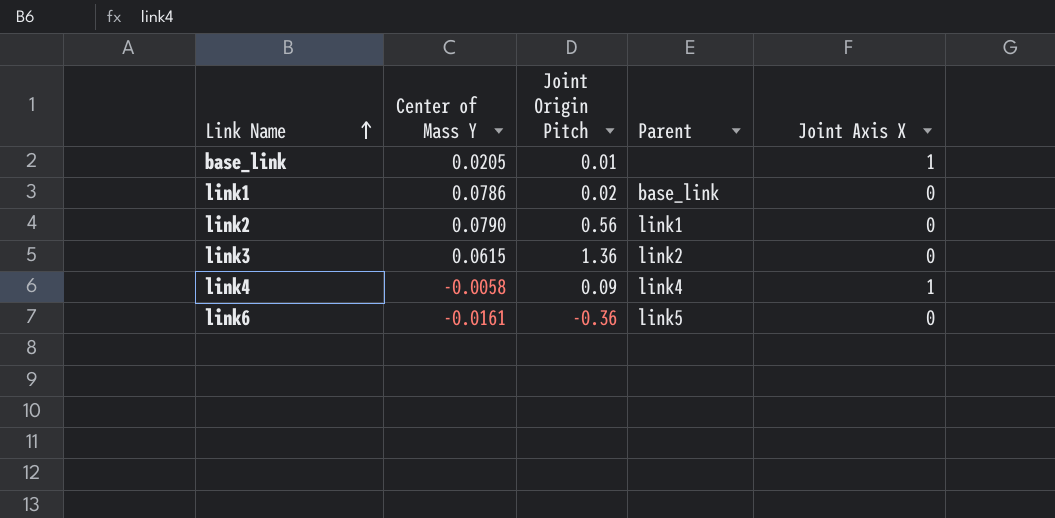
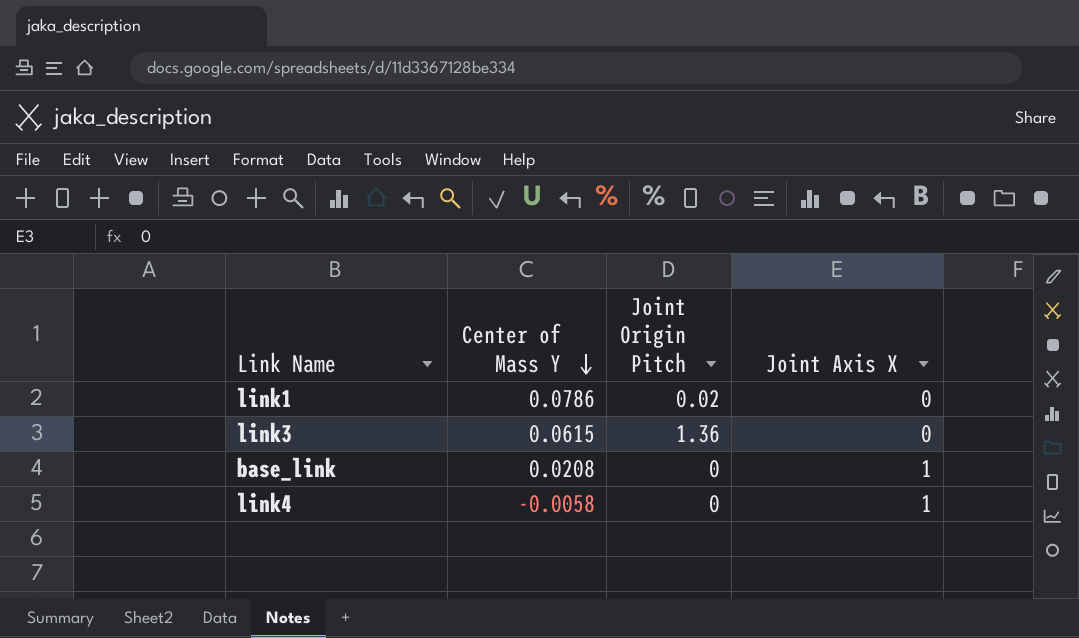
row order: Link Name ascending -> Center of Mass Y descending
column Parent | position: 4 -> none
row link2: 0.0790 | 0.56 | link1 | 0 -> none
row link6: -0.0161 | -0.36 | link5 | 0 -> none
base_link | Center of Mass Y: 0.0205 -> 0.0208
base_link | Joint Origin Pitch: 0.01 -> 0
link4 | Joint Origin Pitch: 0.09 -> 0

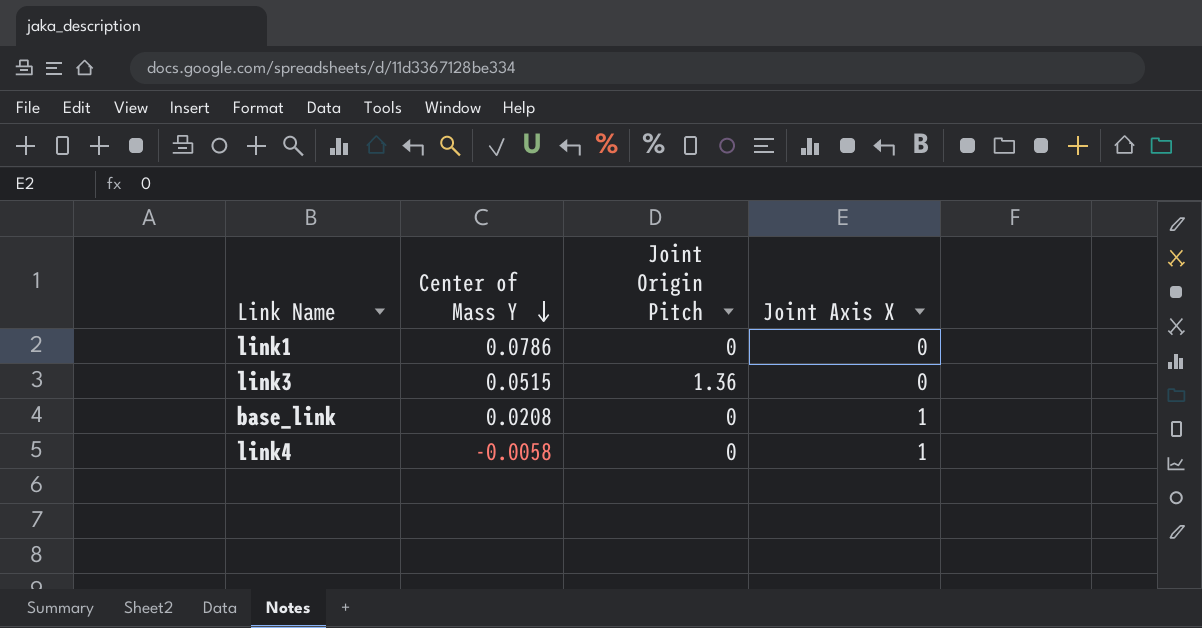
link1 | Joint Origin Pitch: 0.02 -> 0
link3 | Center of Mass Y: 0.0615 -> 0.0515

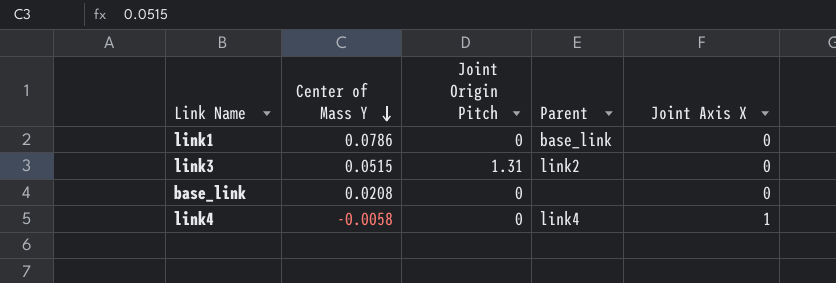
column Parent | position: none -> 4
link3 | Joint Origin Pitch: 1.36 -> 1.31
base_link | Joint Axis X: 1 -> 0

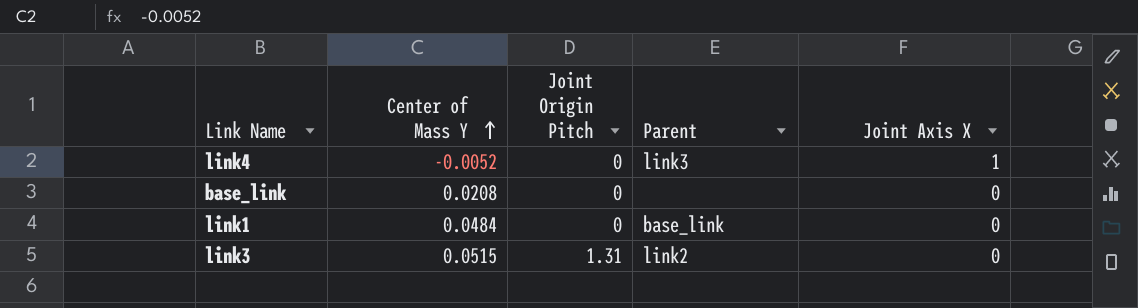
row order: Center of Mass Y descending -> Center of Mass Y ascending
link4 | Center of Mass Y: -0.0058 -> -0.0052
link4 | Parent: link4 -> link3
link1 | Center of Mass Y: 0.0786 -> 0.0484

